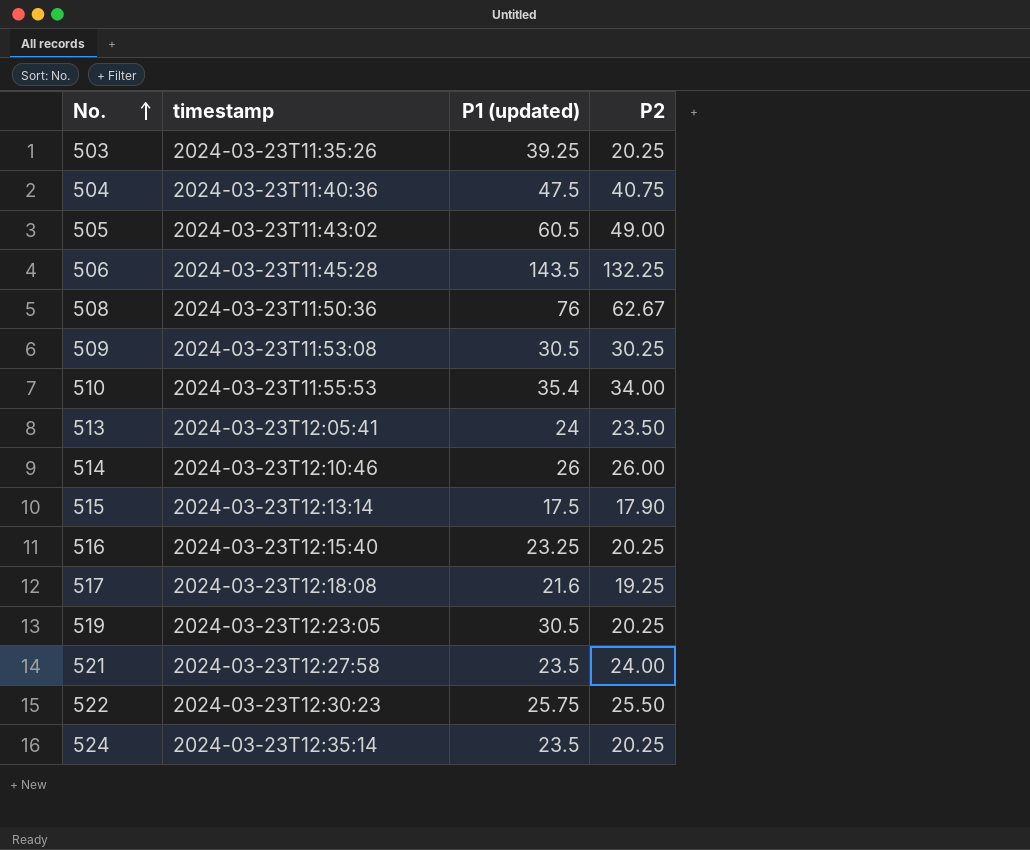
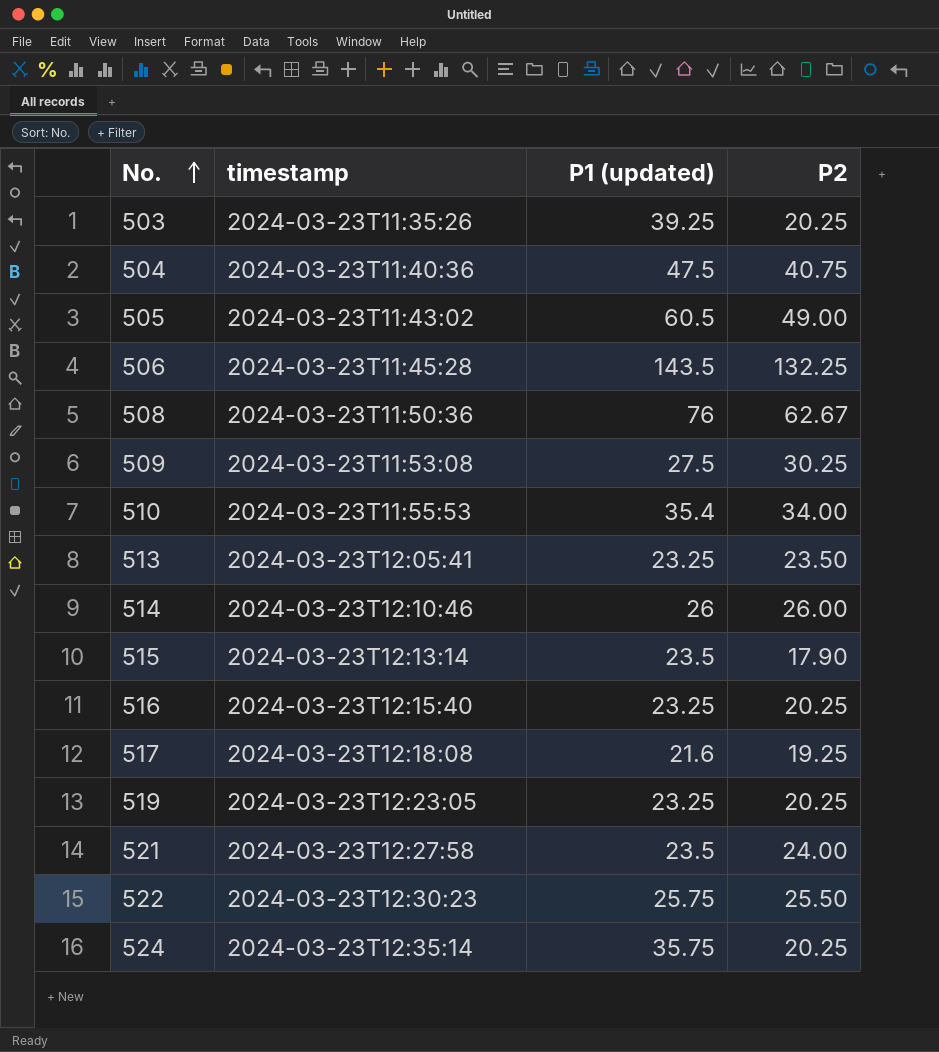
509 | P1 (updated): 30.5 -> 27.5
513 | P1 (updated): 24 -> 23.25
515 | P1 (updated): 17.5 -> 23.5
519 | P1 (updated): 30.5 -> 23.25
524 | P1 (updated): 23.5 -> 35.75

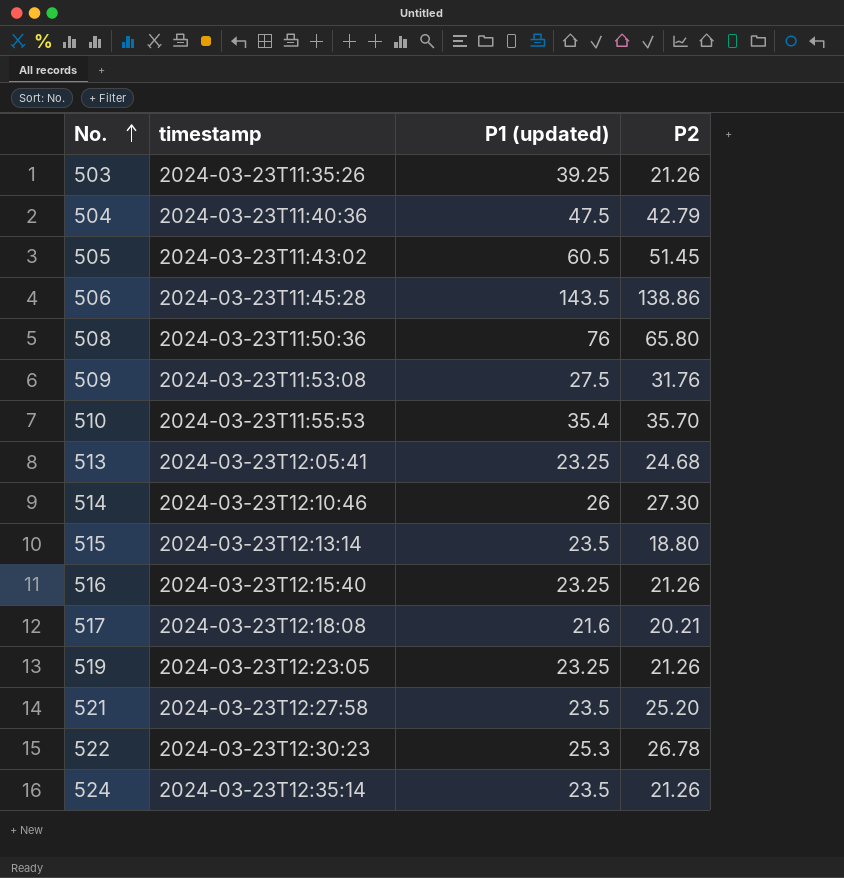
503 | P2: 20.25 -> 21.26
504 | P2: 40.75 -> 42.79
505 | P2: 49.00 -> 51.45
506 | P2: 132.25 -> 138.86
508 | P2: 62.67 -> 65.80
509 | P2: 30.25 -> 31.76
510 | P2: 34.00 -> 35.70
513 | P2: 23.50 -> 24.68
514 | P2: 26.00 -> 27.30
515 | P2: 17.90 -> 18.80
516 | P2: 20.25 -> 21.26
517 | P2: 19.25 -> 20.21
519 | P2: 20.25 -> 21.26
521 | P2: 24.00 -> 25.20
522 | P1 (updated): 25.75 -> 25.3
522 | P2: 25.50 -> 26.78
524 | P1 (updated): 35.75 -> 23.5
524 | P2: 20.25 -> 21.26

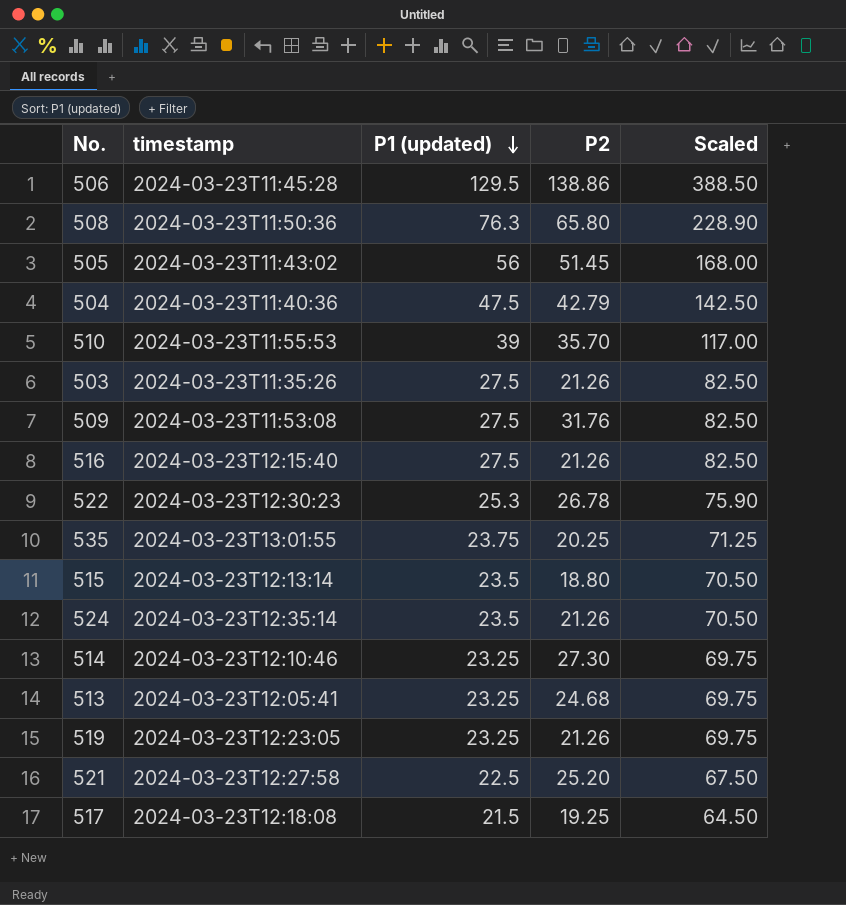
row order: No. ascending -> P1 (updated) descending
column Scaled | formula: none -> [P1 (updated)] * 3
506 | P1 (updated): 143.5 -> 129.5
508 | P1 (updated): 76 -> 76.3
505 | P1 (updated): 60.5 -> 56
510 | P1 (updated): 35.4 -> 39
503 | P1 (updated): 39.25 -> 27.5
516 | P1 (updated): 23.25 -> 27.5
row 535: none -> 2024-03-23T13:01:55 | 23.75 | 20.25 | 71.25
514 | P1 (updated): 26 -> 23.25
521 | P1 (updated): 23.5 -> 22.5
517 | P1 (updated): 21.6 -> 21.5
517 | P2: 20.21 -> 19.25

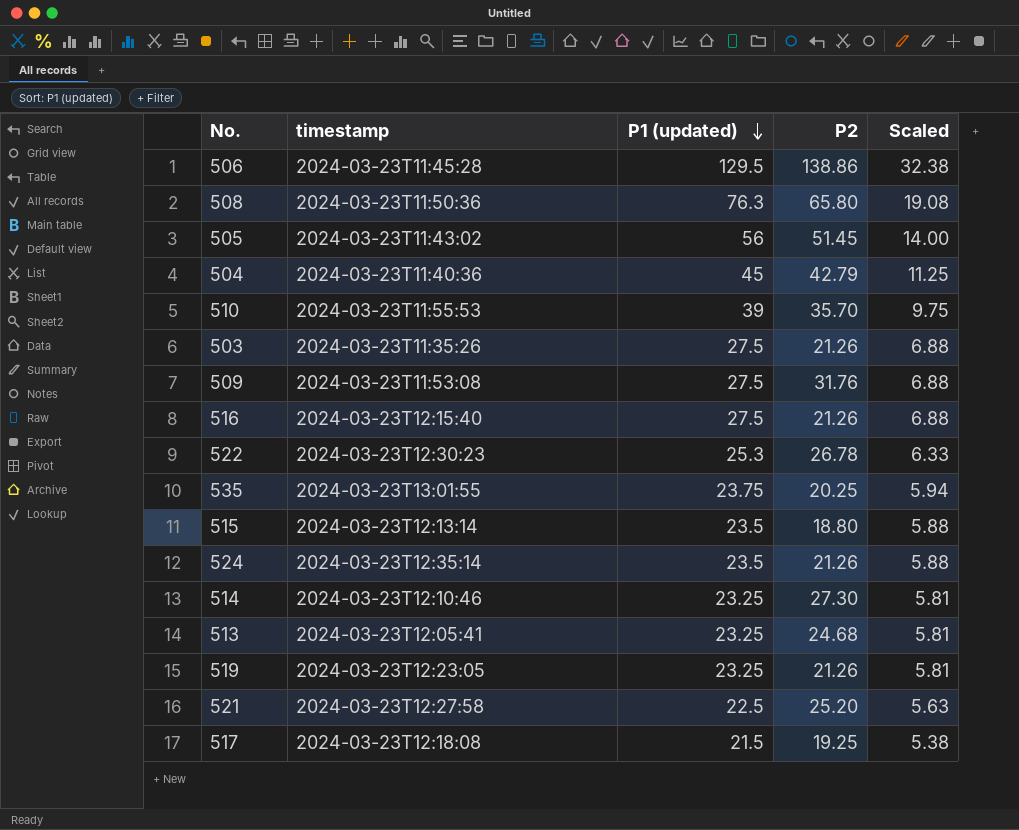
column Scaled | formula: [P1 (updated)] * 3 -> [P1 (updated)] * 0.25
504 | P1 (updated): 47.5 -> 45

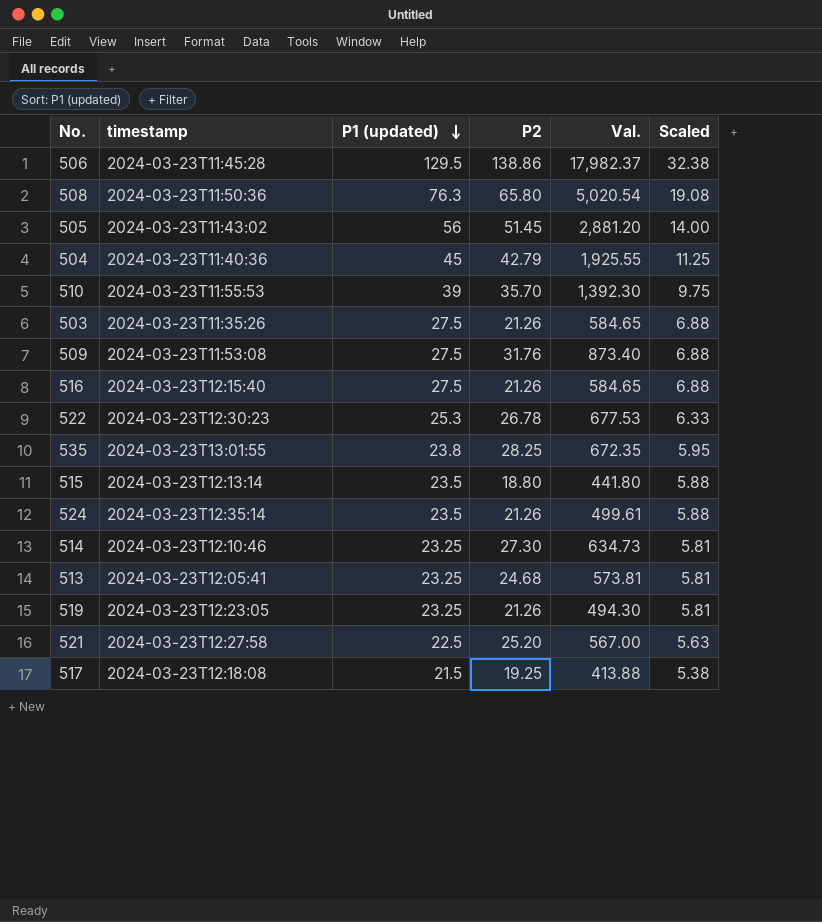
column Val. | formula: none -> [P1 (updated)] * [P2]
535 | P1 (updated): 23.75 -> 23.8
535 | P2: 20.25 -> 28.25
535 | Scaled: 5.94 -> 5.95

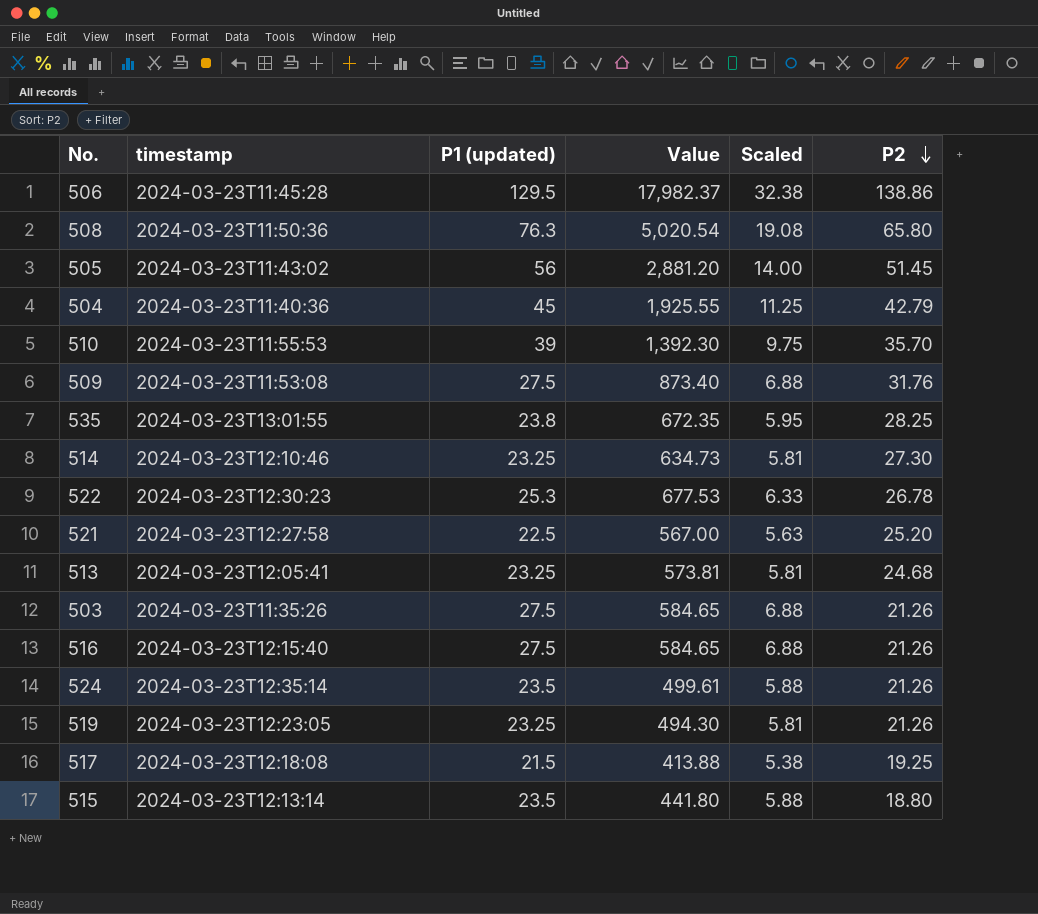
row order: P1 (updated) descending -> P2 descending
column name: Val. -> Value
column P2 | position: 4 -> 6

